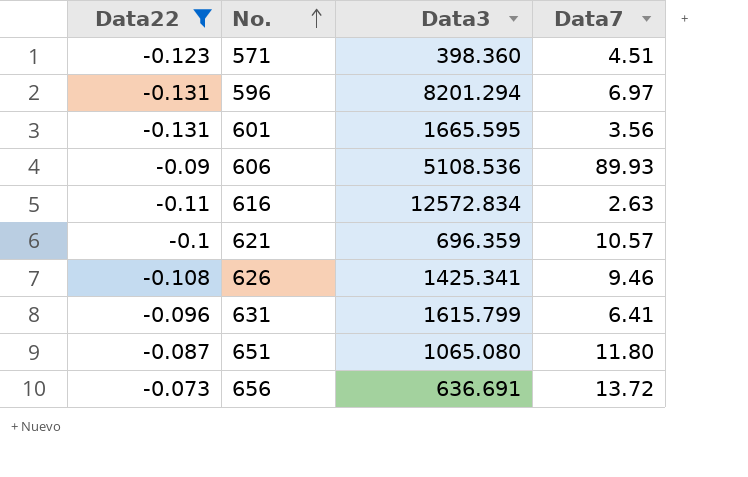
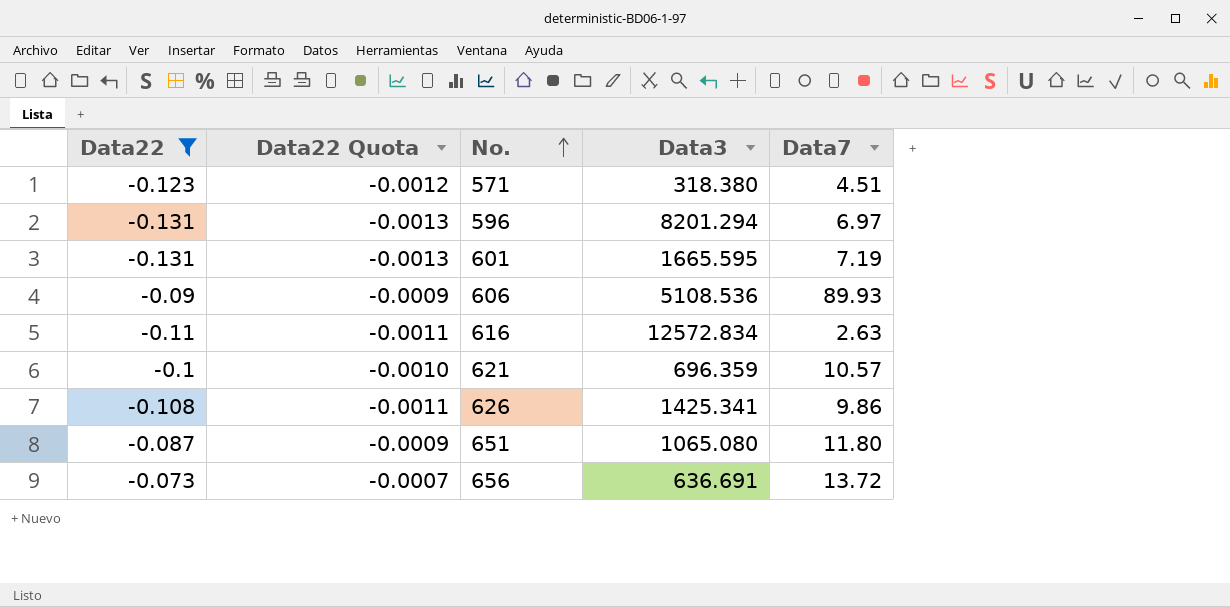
column Data22 Quota | formula: none -> [Data22] * 0.01
row 631: -0.096 | 1615.799 | 6.41 -> none
571 | Data3: 398.360 -> 318.380
601 | Data7: 3.56 -> 7.19
626 | Data7: 9.46 -> 9.86

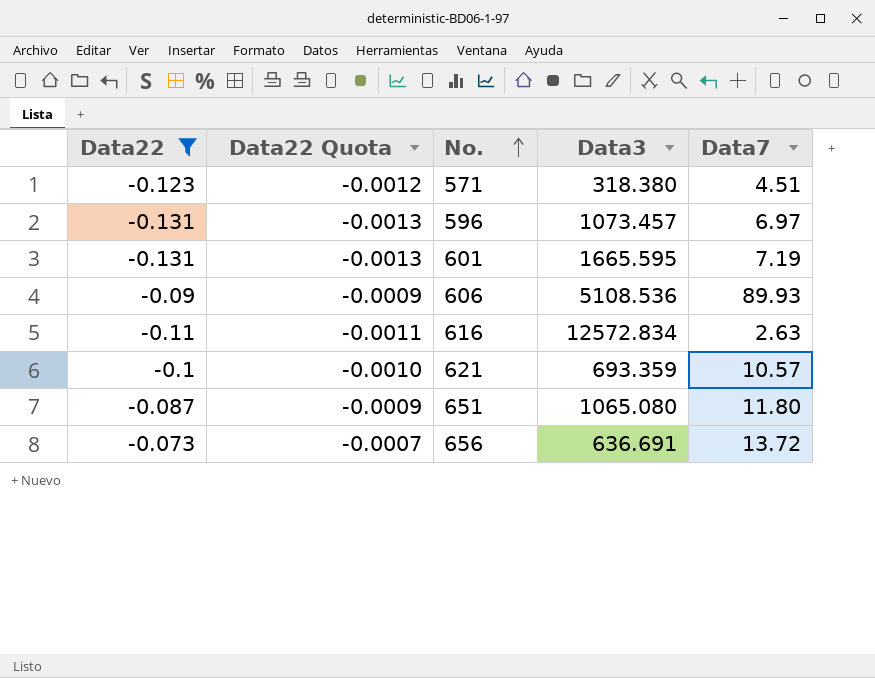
row 626: -0.108 | -0.0011 | 1425.341 | 9.86 -> none
596 | Data3: 8201.294 -> 1073.457
621 | Data3: 696.359 -> 693.359

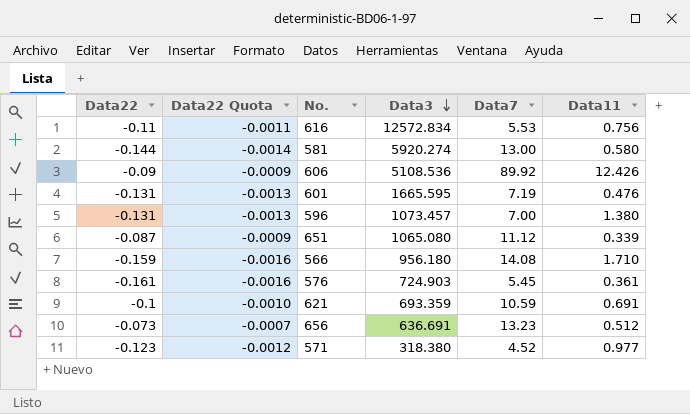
filter: Data22 >= -0.131 -> none
row order: No. ascending -> Data3 descending
column Data11 | position: none -> 6
616 | Data7: 2.63 -> 5.53
606 | Data7: 89.93 -> 89.92
596 | Data7: 6.97 -> 7.00
651 | Data7: 11.80 -> 11.12
621 | Data7: 10.57 -> 10.59
656 | Data7: 13.72 -> 13.23
571 | Data7: 4.51 -> 4.52

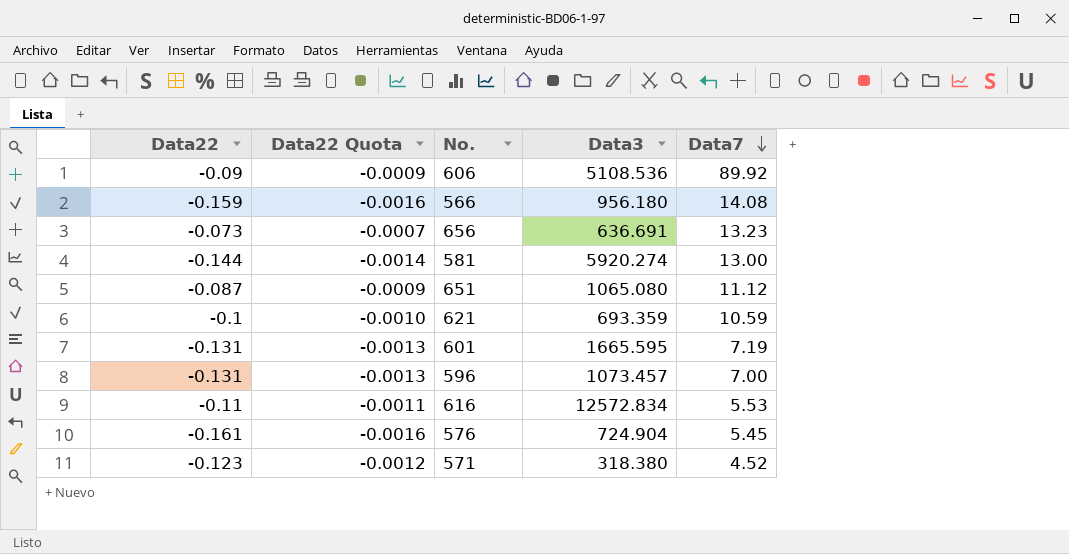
row order: Data3 descending -> Data7 descending
column Data11 | position: 6 -> none
576 | Data3: 724.903 -> 724.904

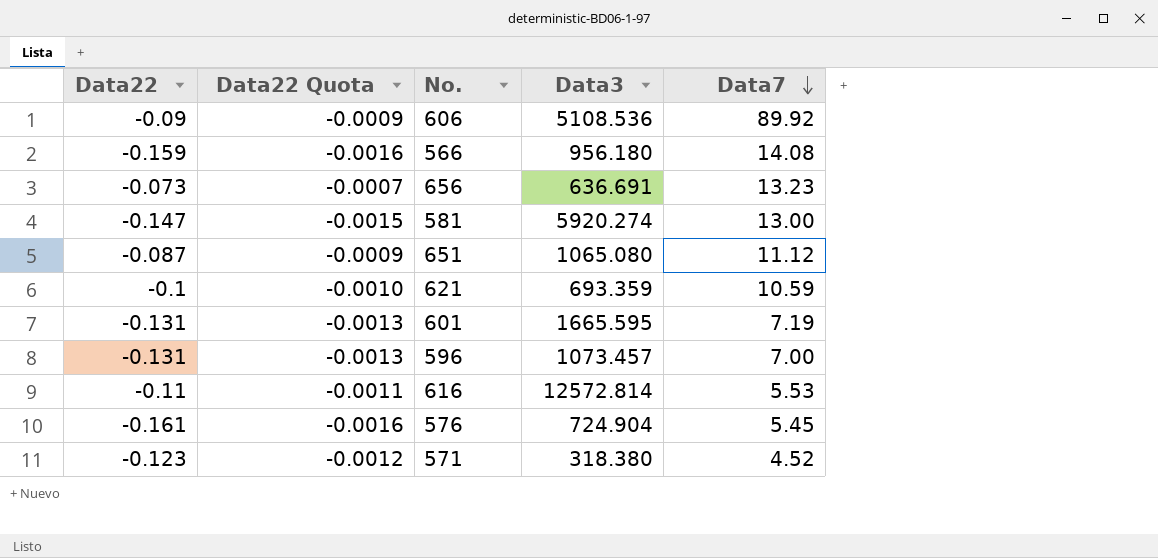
581 | Data22: -0.144 -> -0.147
581 | Data22 Quota: -0.0014 -> -0.0015
616 | Data3: 12572.834 -> 12572.814

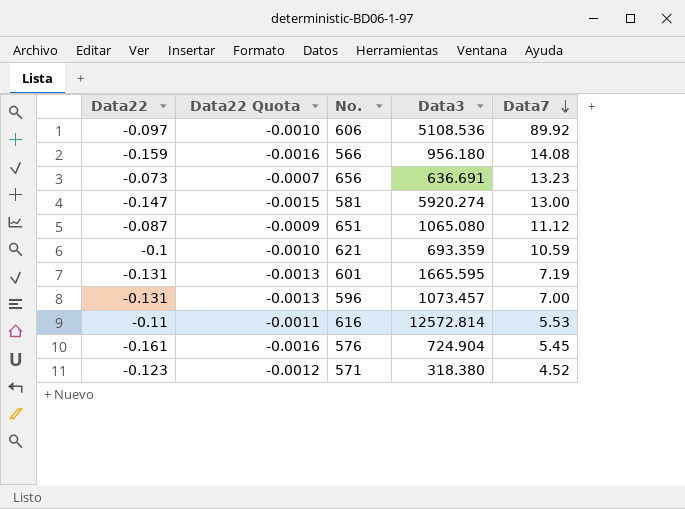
606 | Data22: -0.09 -> -0.097
606 | Data22 Quota: -0.0009 -> -0.0010

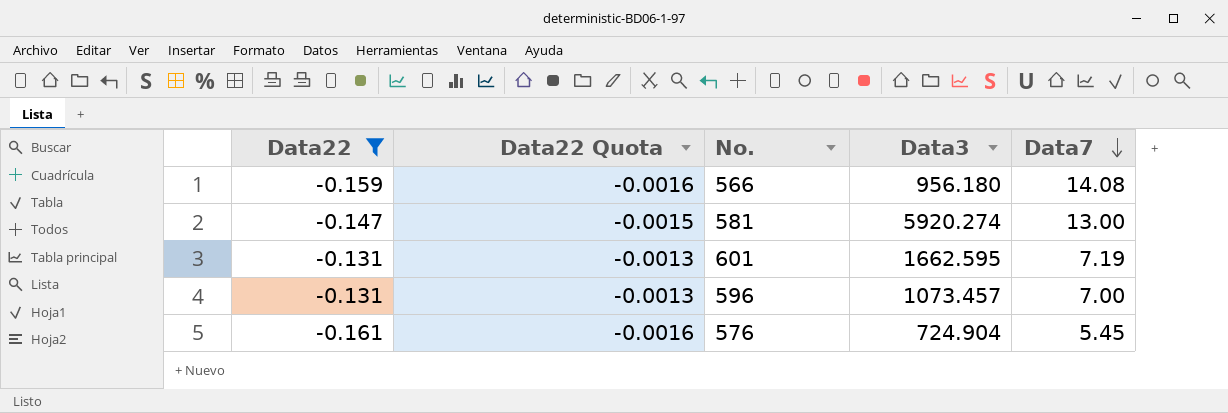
filter: none -> Data22 <= -0.131
601 | Data3: 1665.595 -> 1662.595

